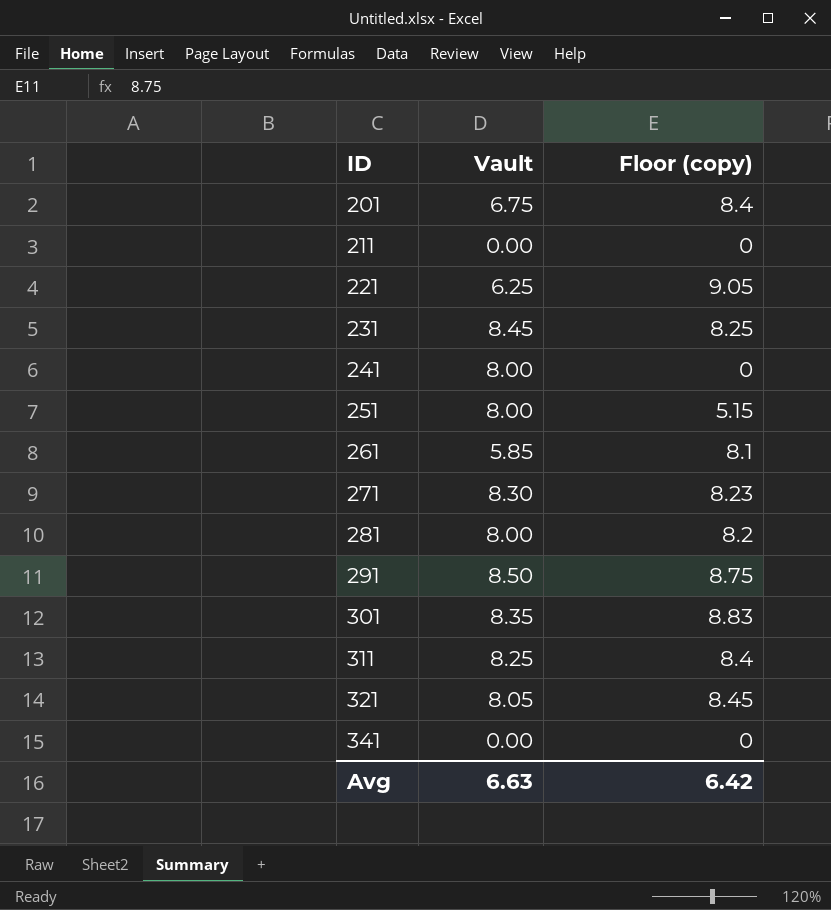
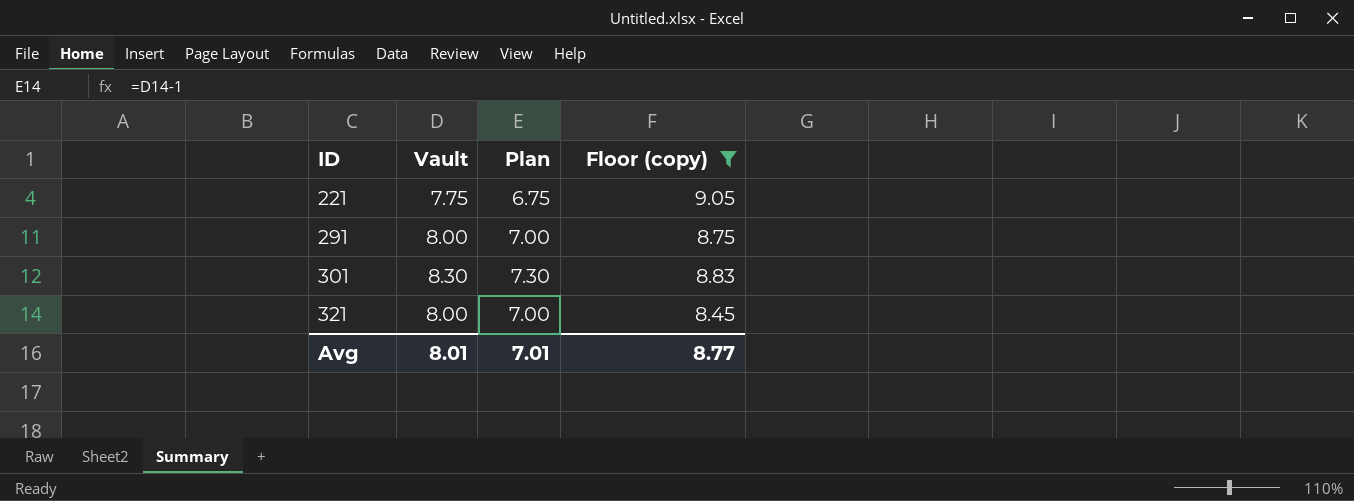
filter: none -> Floor (copy) >= 8.45
column Plan | formula: none -> [Vault] - 1
221 | Vault: 6.25 -> 7.75
291 | Vault: 8.50 -> 8.00
301 | Vault: 8.35 -> 8.30
321 | Vault: 8.05 -> 8.00
Avg | Vault: 6.63 -> 8.01
Avg | Floor (copy): 6.42 -> 8.77

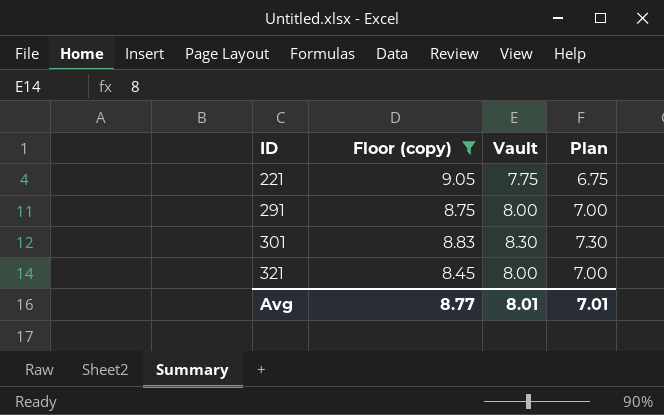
column Floor (copy) | position: 4 -> 2

